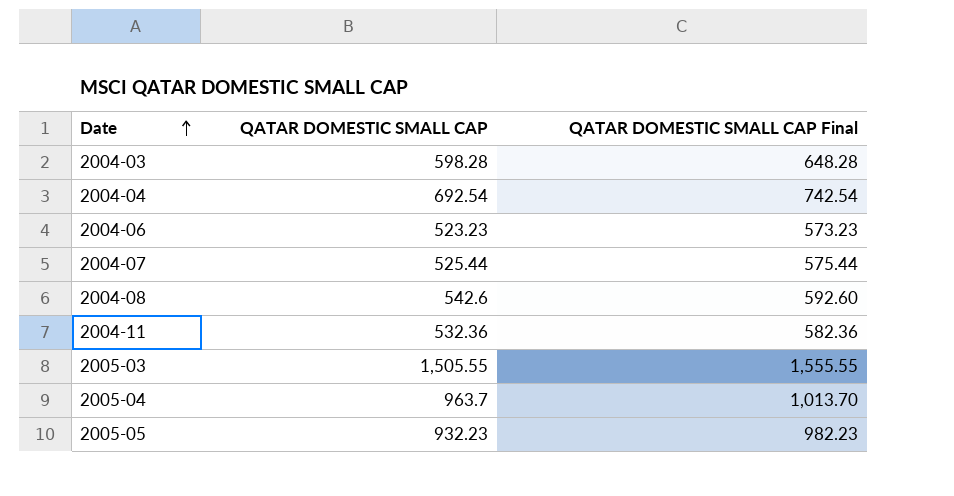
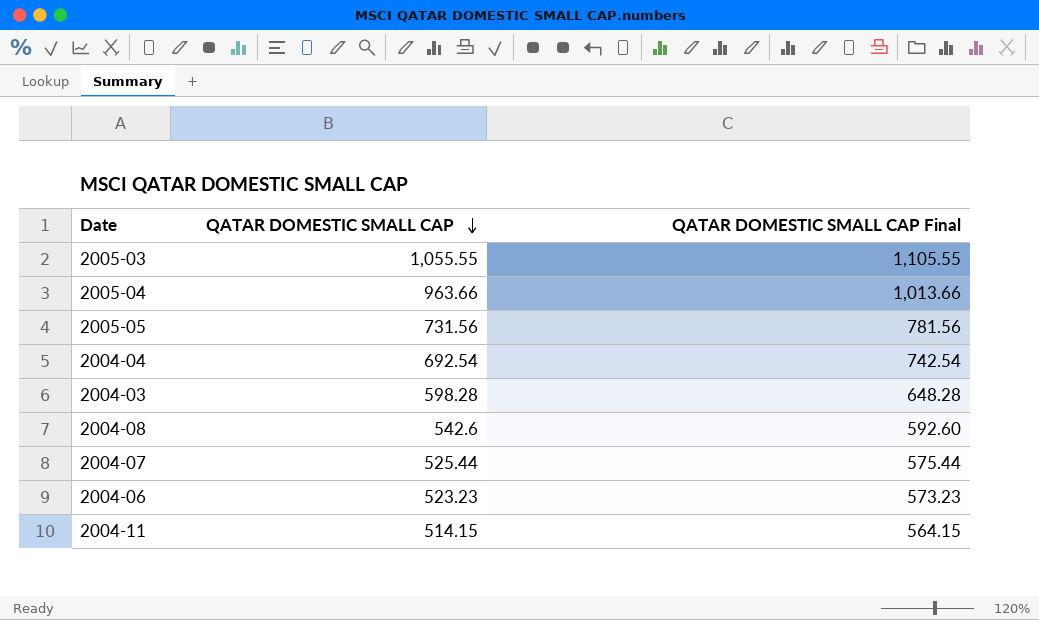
row order: Date ascending -> QATAR DOMESTIC SMALL CAP descending
2005-03 | QATAR DOMESTIC SMALL CAP: 1,505.55 -> 1,055.55
2005-03 | QATAR DOMESTIC SMALL CAP Final: 1,555.55 -> 1,105.55
2005-04 | QATAR DOMESTIC SMALL CAP: 963.7 -> 963.66
2005-04 | QATAR DOMESTIC SMALL CAP Final: 1,013.70 -> 1,013.66
2005-05 | QATAR DOMESTIC SMALL CAP: 932.23 -> 731.56
2005-05 | QATAR DOMESTIC SMALL CAP Final: 982.23 -> 781.56
2004-11 | QATAR DOMESTIC SMALL CAP: 532.36 -> 514.15
2004-11 | QATAR DOMESTIC SMALL CAP Final: 582.36 -> 564.15

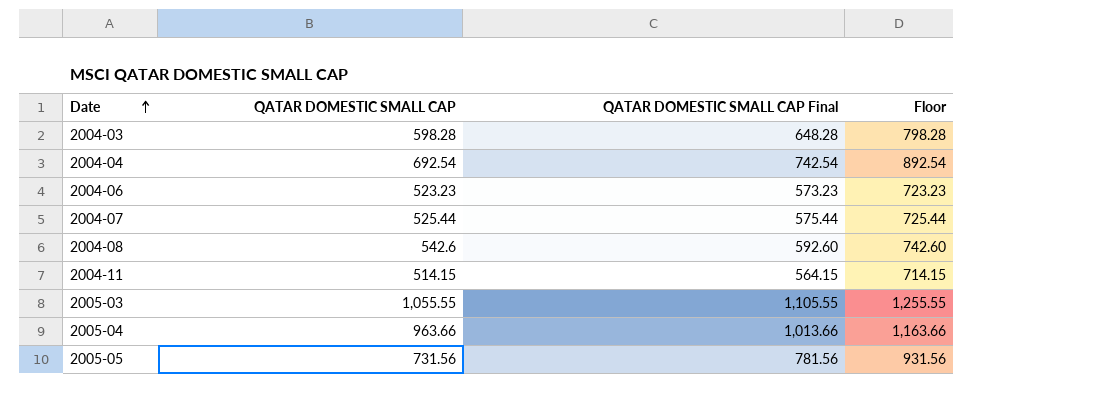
row order: QATAR DOMESTIC SMALL CAP descending -> Date ascending
column Floor | formula: none -> [QATAR DOMESTIC SMALL CAP] + 200

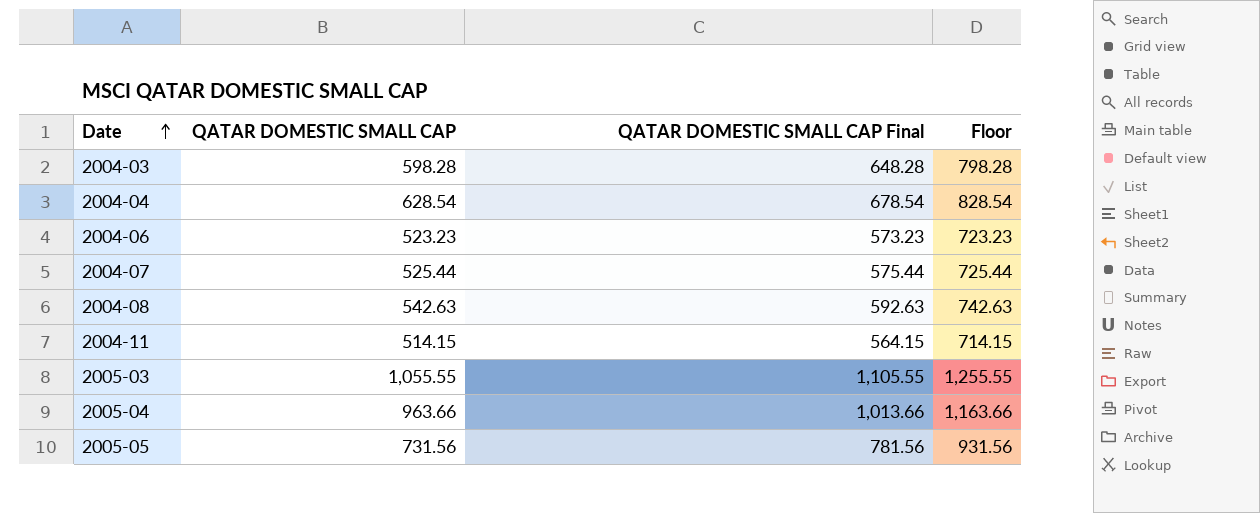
2004-04 | QATAR DOMESTIC SMALL CAP: 692.54 -> 628.54
2004-04 | QATAR DOMESTIC SMALL CAP Final: 742.54 -> 678.54
2004-04 | Floor: 892.54 -> 828.54
2004-08 | QATAR DOMESTIC SMALL CAP: 542.6 -> 542.63
2004-08 | QATAR DOMESTIC SMALL CAP Final: 592.60 -> 592.63
2004-08 | Floor: 742.60 -> 742.63

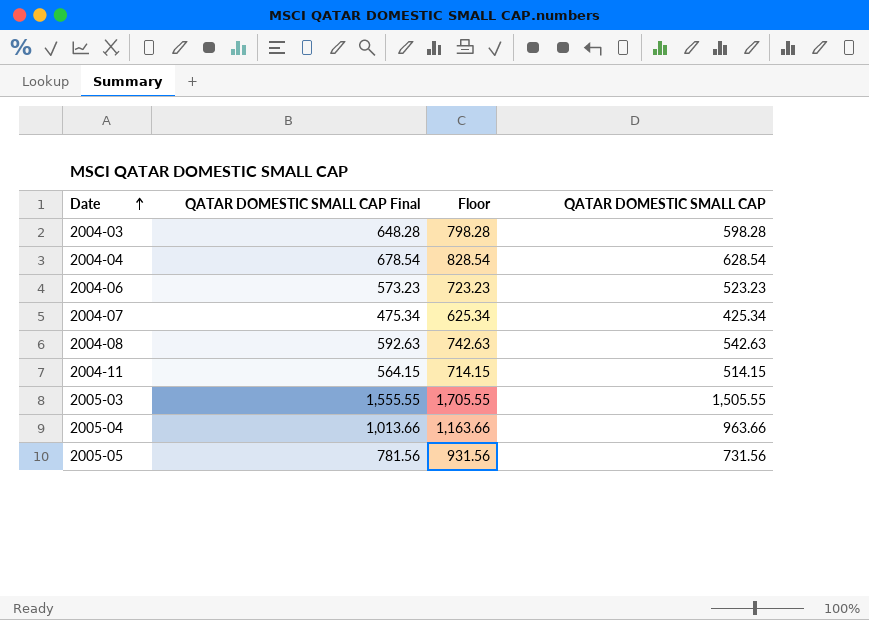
column QATAR DOMESTIC SMALL CAP | position: 2 -> 4
2004-07 | QATAR DOMESTIC SMALL CAP Final: 575.44 -> 475.34
2004-07 | Floor: 725.44 -> 625.34
2004-07 | QATAR DOMESTIC SMALL CAP: 525.44 -> 425.34
2005-03 | QATAR DOMESTIC SMALL CAP Final: 1,105.55 -> 1,555.55
2005-03 | Floor: 1,255.55 -> 1,705.55
2005-03 | QATAR DOMESTIC SMALL CAP: 1,055.55 -> 1,505.55

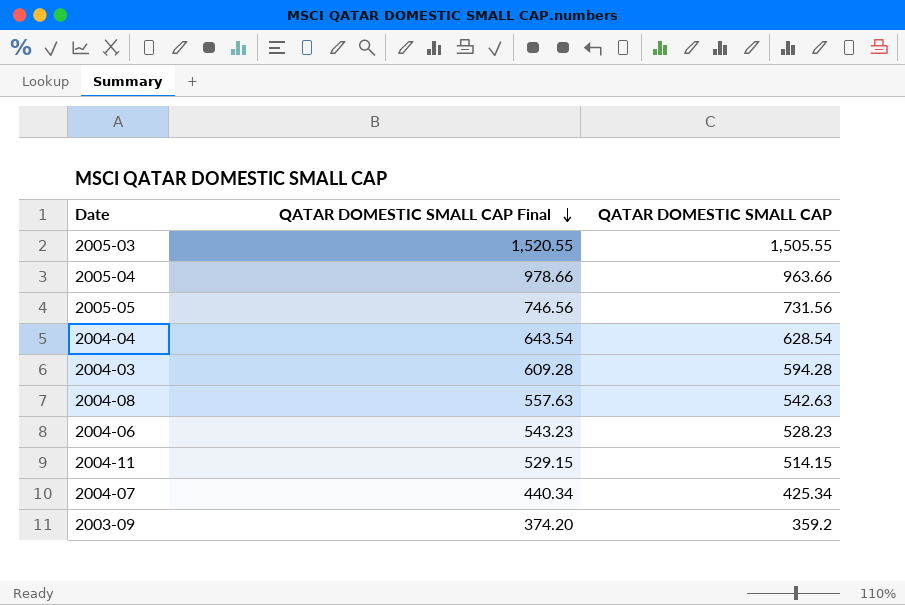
row order: Date ascending -> QATAR DOMESTIC SMALL CAP Final descending
column Floor | formula: [QATAR DOMESTIC SMALL CAP] + 200 -> none
column QATAR DOMESTIC SMALL CAP Final | formula: [QATAR DOMESTIC SMALL CAP] + 50 -> [QATAR DOMESTIC SMALL CAP] + 15
2004-03 | QATAR DOMESTIC SMALL CAP: 598.28 -> 594.28
2004-06 | QATAR DOMESTIC SMALL CAP: 523.23 -> 528.23
row 2003-09: none -> 374.20 | 359.2

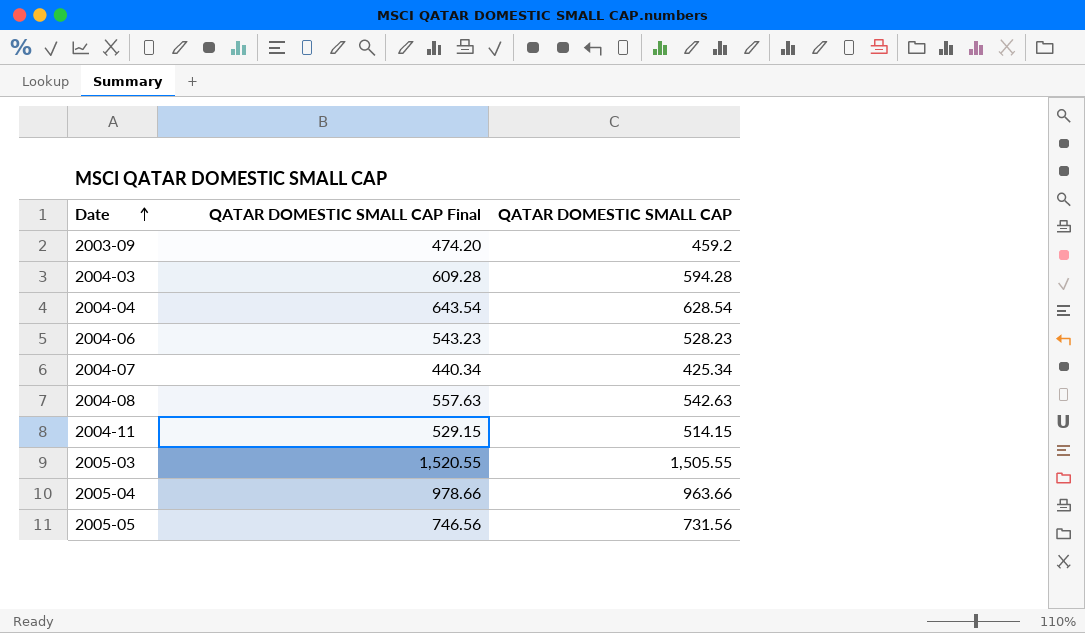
row order: QATAR DOMESTIC SMALL CAP Final descending -> Date ascending
2003-09 | QATAR DOMESTIC SMALL CAP Final: 374.20 -> 474.20
2003-09 | QATAR DOMESTIC SMALL CAP: 359.2 -> 459.2

